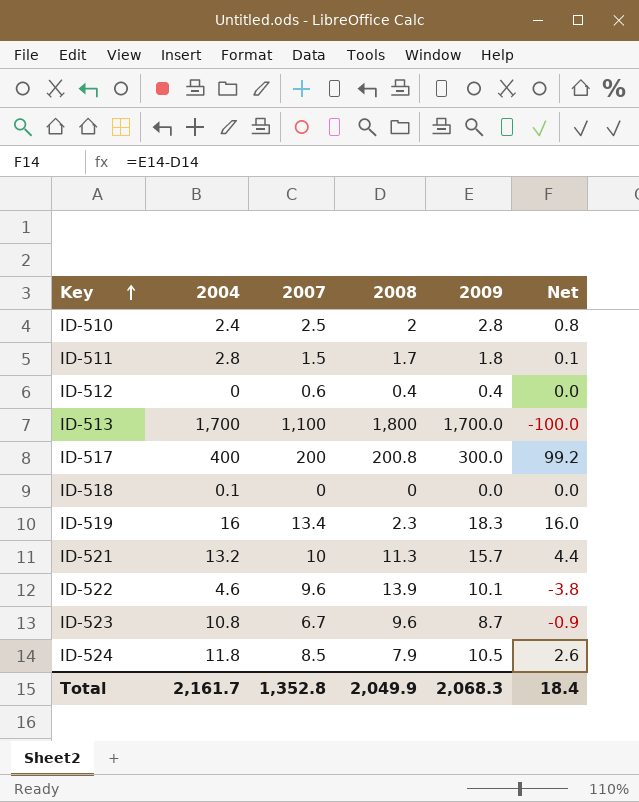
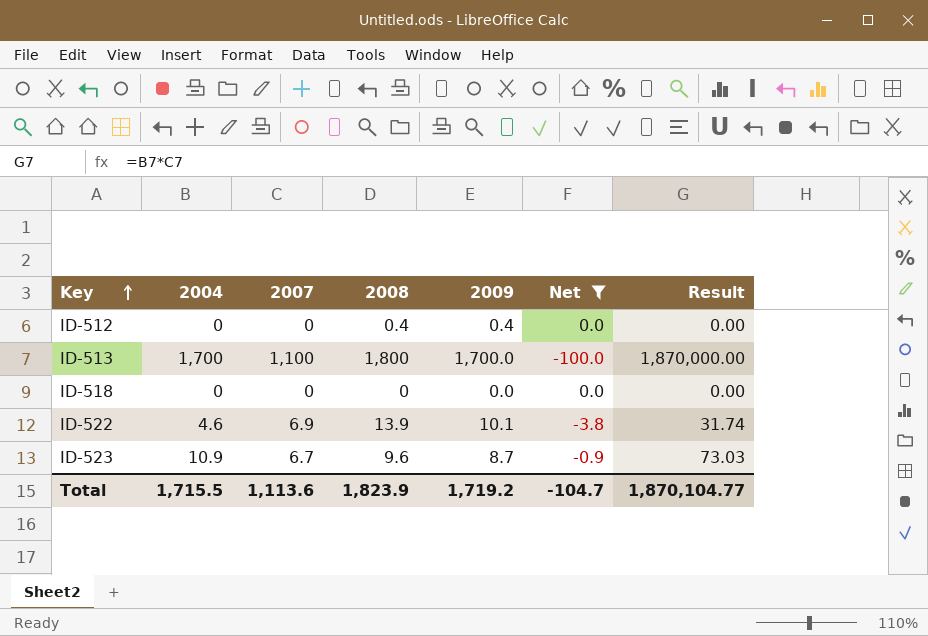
filter: none -> Net <= 0.0
column Result | formula: none -> [2004] * [2007]
ID-512 | 2007: 0.6 -> 0
ID-518 | 2004: 0.1 -> 0
ID-522 | 2007: 9.6 -> 6.9
ID-523 | 2004: 10.8 -> 10.9
Total | 2004: 2,161.7 -> 1,715.5
Total | 2007: 1,352.8 -> 1,113.6
Total | 2008: 2,049.9 -> 1,823.9
Total | 2009: 2,068.3 -> 1,719.2
Total | Net: 18.4 -> -104.7

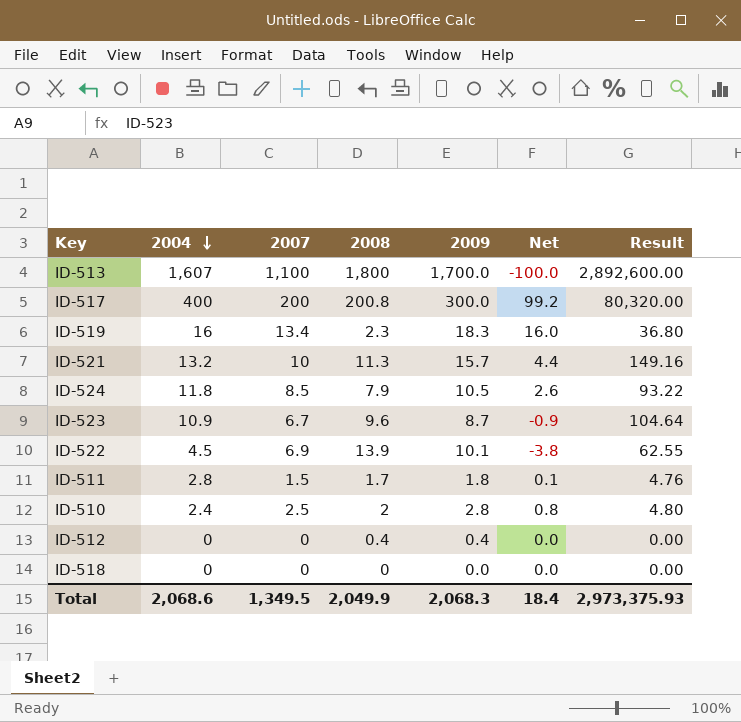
filter: Net <= 0.0 -> none
row order: Key ascending -> 2004 descending
column Result | formula: [2004] * [2007] -> [2004] * [2008]
ID-513 | 2004: 1,700 -> 1,607
ID-522 | 2004: 4.6 -> 4.5
Total | 2004: 1,715.5 -> 2,068.6
Total | 2007: 1,113.6 -> 1,349.5
Total | 2008: 1,823.9 -> 2,049.9
Total | 2009: 1,719.2 -> 2,068.3
Total | Net: -104.7 -> 18.4
Total | Result: 1,870,104.77 -> 2,973,375.93

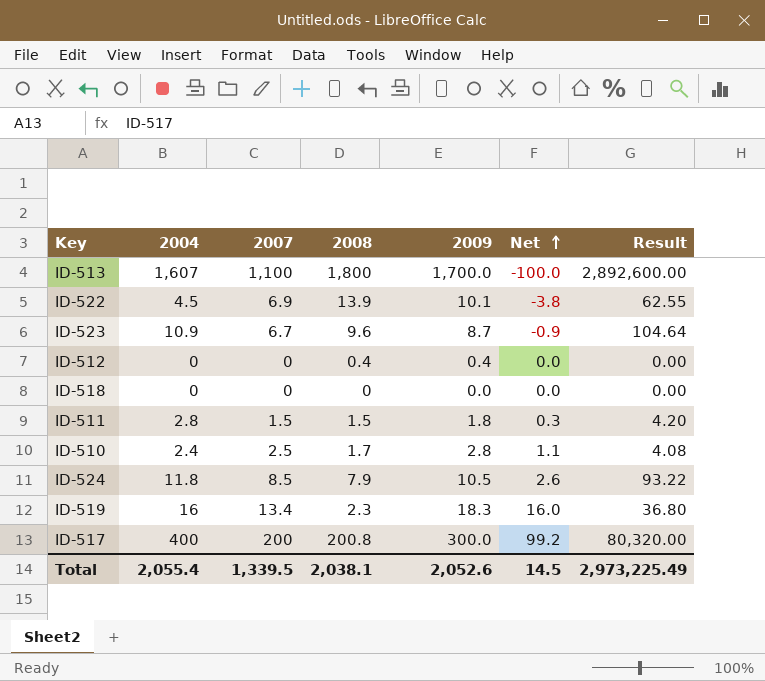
row order: 2004 descending -> Net ascending
row ID-521: 13.2 | 10 | 11.3 | 15.7 | 4.4 | 149.16 -> none
ID-511 | 2008: 1.7 -> 1.5
ID-511 | Net: 0.1 -> 0.3
ID-511 | Result: 4.76 -> 4.20
ID-510 | 2008: 2 -> 1.7
ID-510 | Net: 0.8 -> 1.1
ID-510 | Result: 4.80 -> 4.08
Total | 2004: 2,068.6 -> 2,055.4
Total | 2007: 1,349.5 -> 1,339.5
Total | 2008: 2,049.9 -> 2,038.1
Total | 2009: 2,068.3 -> 2,052.6
Total | Net: 18.4 -> 14.5
Total | Result: 2,973,375.93 -> 2,973,225.49

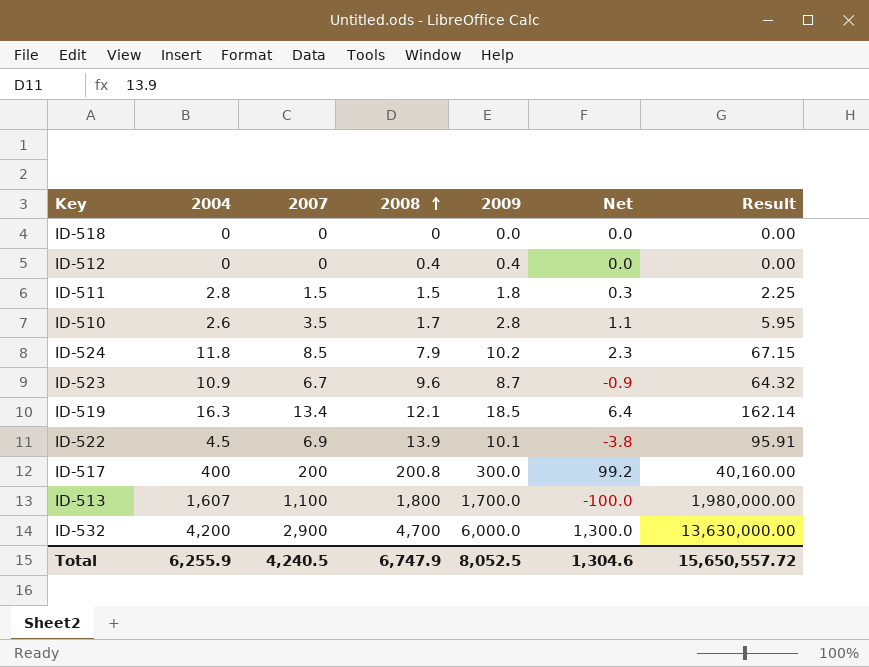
row order: Net ascending -> 2008 ascending
column Result | formula: [2004] * [2008] -> [2007] * [2008]
ID-510 | 2004: 2.4 -> 2.6
ID-510 | 2007: 2.5 -> 3.5
ID-524 | 2009: 10.5 -> 10.2
ID-524 | Net: 2.6 -> 2.3
ID-519 | 2004: 16 -> 16.3
ID-519 | 2008: 2.3 -> 12.1
ID-519 | 2009: 18.3 -> 18.5
ID-519 | Net: 16.0 -> 6.4
row ID-532: none -> 4,200 | 2,900 | 4,700 | 6,000.0 | 1,300.0 | 13,630,000.00
Total | 2004: 2,055.4 -> 6,255.9
Total | 2007: 1,339.5 -> 4,240.5
Total | 2008: 2,038.1 -> 6,747.9
Total | 2009: 2,052.6 -> 8,052.5
Total | Net: 14.5 -> 1,304.6
Total | Result: 2,973,225.49 -> 15,650,557.72

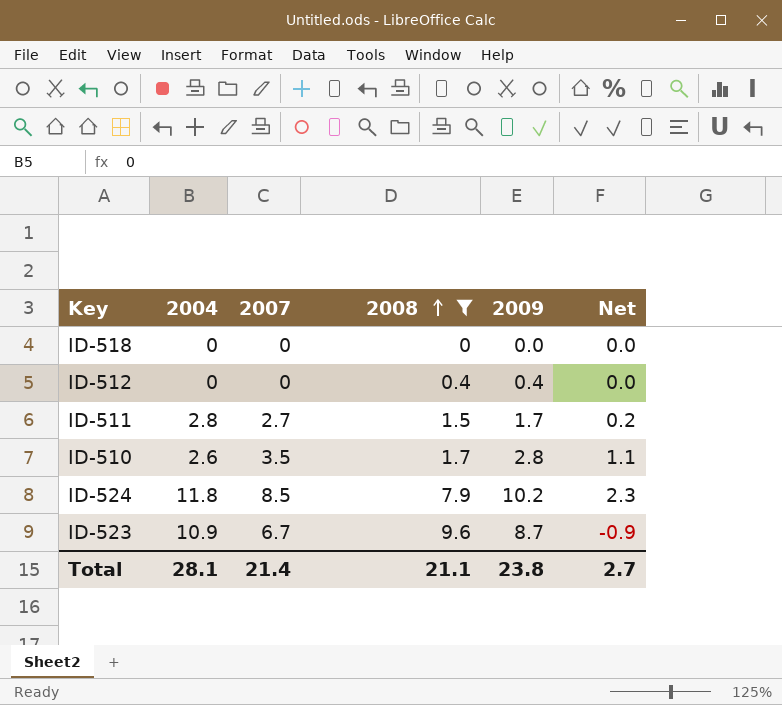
filter: none -> 2008 <= 9.6
column Result | formula: [2007] * [2008] -> none
ID-511 | 2007: 1.5 -> 2.7
ID-511 | 2009: 1.8 -> 1.7
ID-511 | Net: 0.3 -> 0.2
Total | 2004: 6,255.9 -> 28.1
Total | 2007: 4,240.5 -> 21.4
Total | 2008: 6,747.9 -> 21.1
Total | 2009: 8,052.5 -> 23.8
Total | Net: 1,304.6 -> 2.7

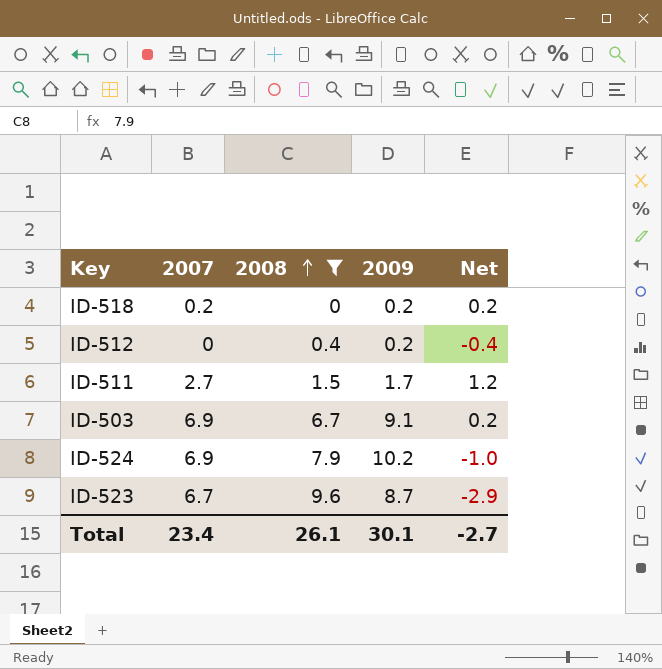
column 2004 | position: 2 -> none
column Net | formula: [2009] - [2008] -> [2007] - [2008]
row ID-510: 2.6 | 3.5 | 1.7 | 2.8 | 1.1 -> none
ID-518 | 2007: 0 -> 0.2
ID-518 | 2009: 0.0 -> 0.2
ID-512 | 2009: 0.4 -> 0.2
row ID-503: none -> 6.9 | 6.7 | 9.1 | 0.2
ID-524 | 2007: 8.5 -> 6.9
Total | 2007: 21.4 -> 23.4
Total | 2008: 21.1 -> 26.1
Total | 2009: 23.8 -> 30.1
Total | Net: 2.7 -> -2.7

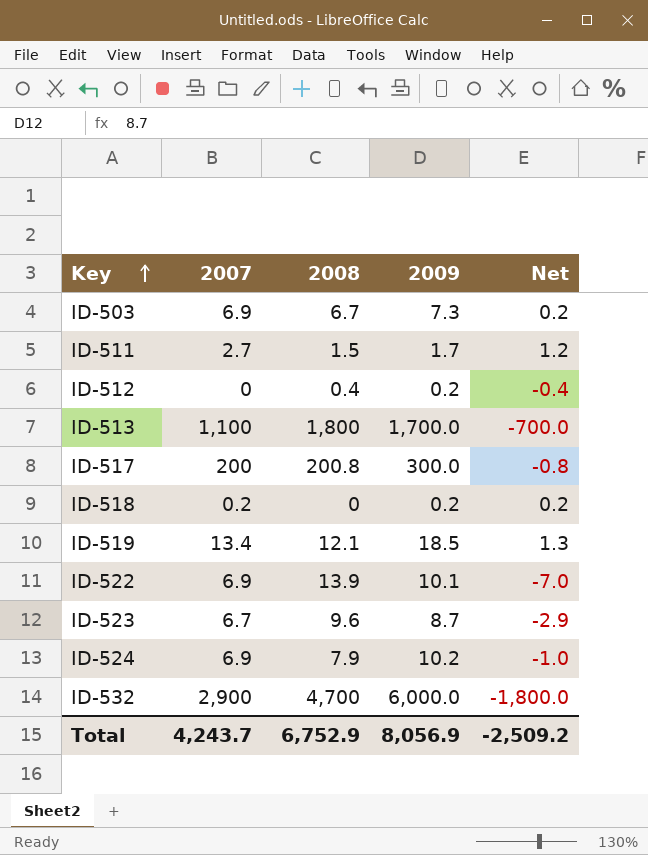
filter: 2008 <= 9.6 -> none
row order: 2008 ascending -> Key ascending
ID-503 | 2009: 9.1 -> 7.3
Total | 2007: 23.4 -> 4,243.7
Total | 2008: 26.1 -> 6,752.9
Total | 2009: 30.1 -> 8,056.9
Total | Net: -2.7 -> -2,509.2

